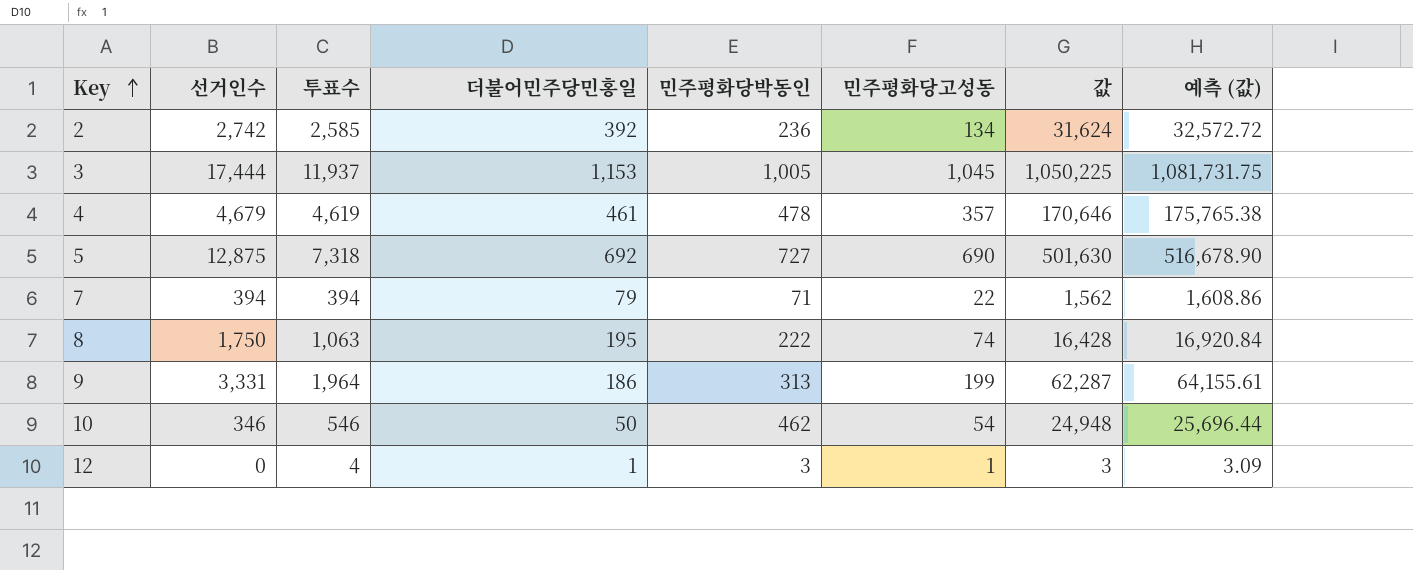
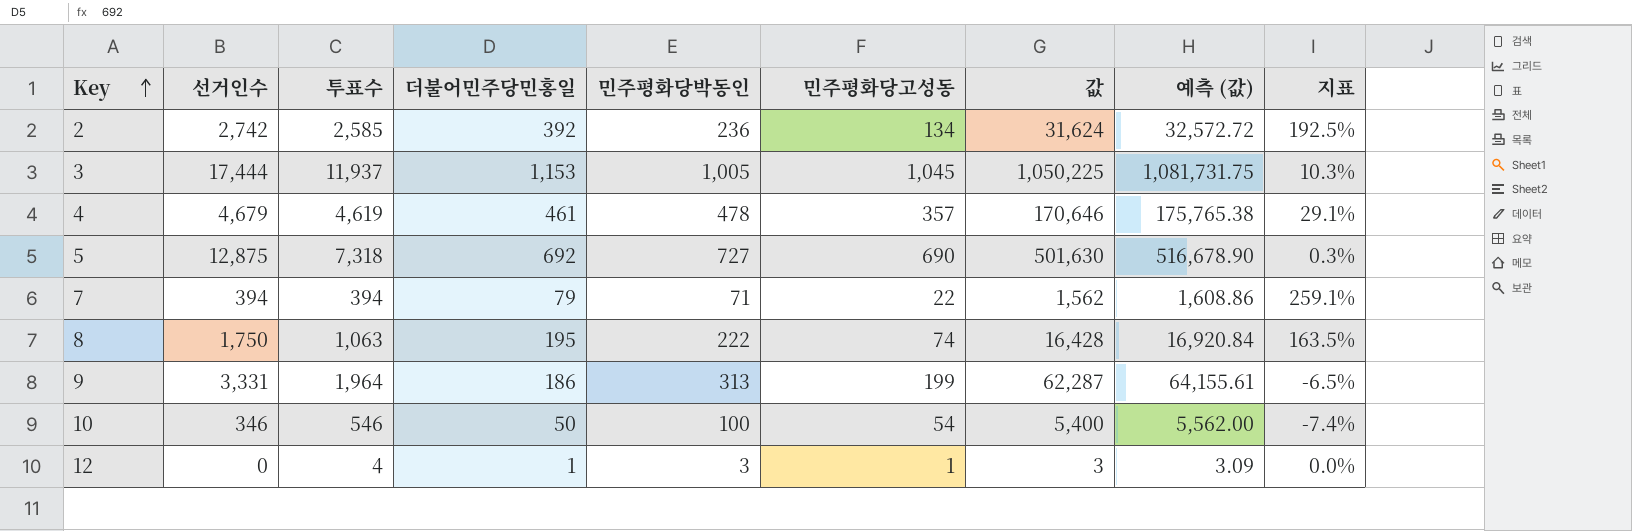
column 지표 | formula: none -> ([더불어민주당민홍일] - [민주평화당고성동]) / [민주평화당고성동]
10 | 민주평화당박동인: 462 -> 100
10 | 값: 24,948 -> 5,400
10 | 예측 (값): 25,696.44 -> 5,562.00

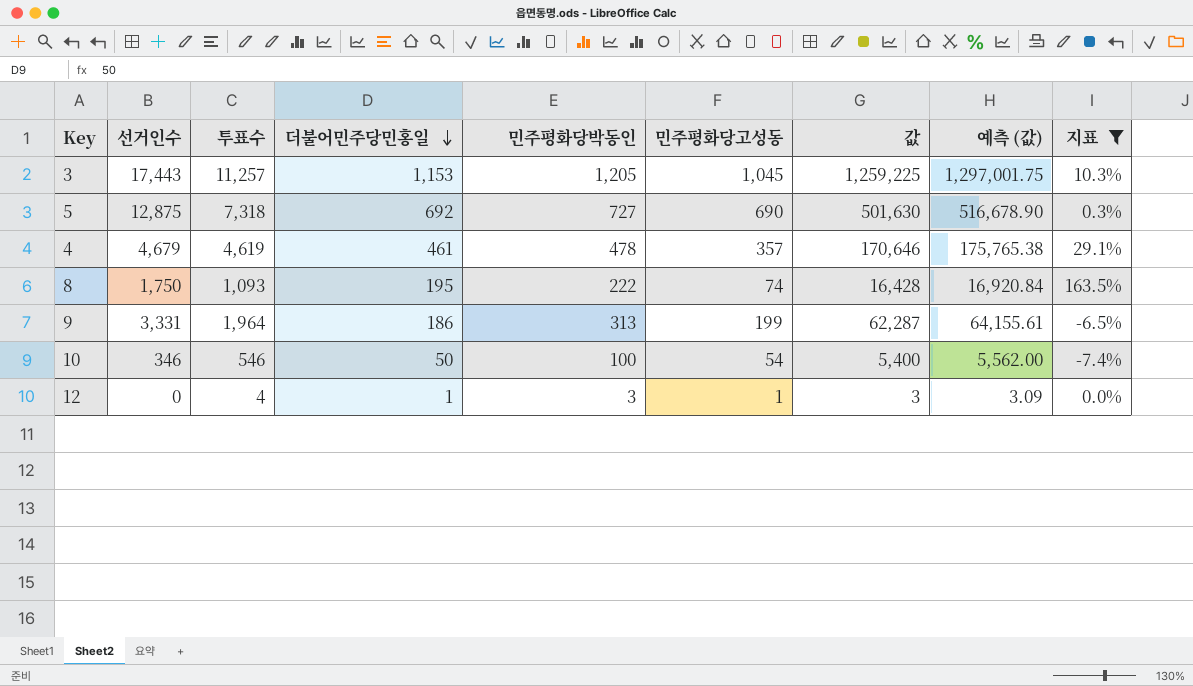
filter: none -> 지표 <= 163.5%
row order: Key ascending -> 더불어민주당민홍일 descending
3 | 선거인수: 17,444 -> 17,443
3 | 투표수: 11,937 -> 11,257
3 | 민주평화당박동인: 1,005 -> 1,205
3 | 값: 1,050,225 -> 1,259,225
3 | 예측 (값): 1,081,731.75 -> 1,297,001.75
8 | 투표수: 1,063 -> 1,093

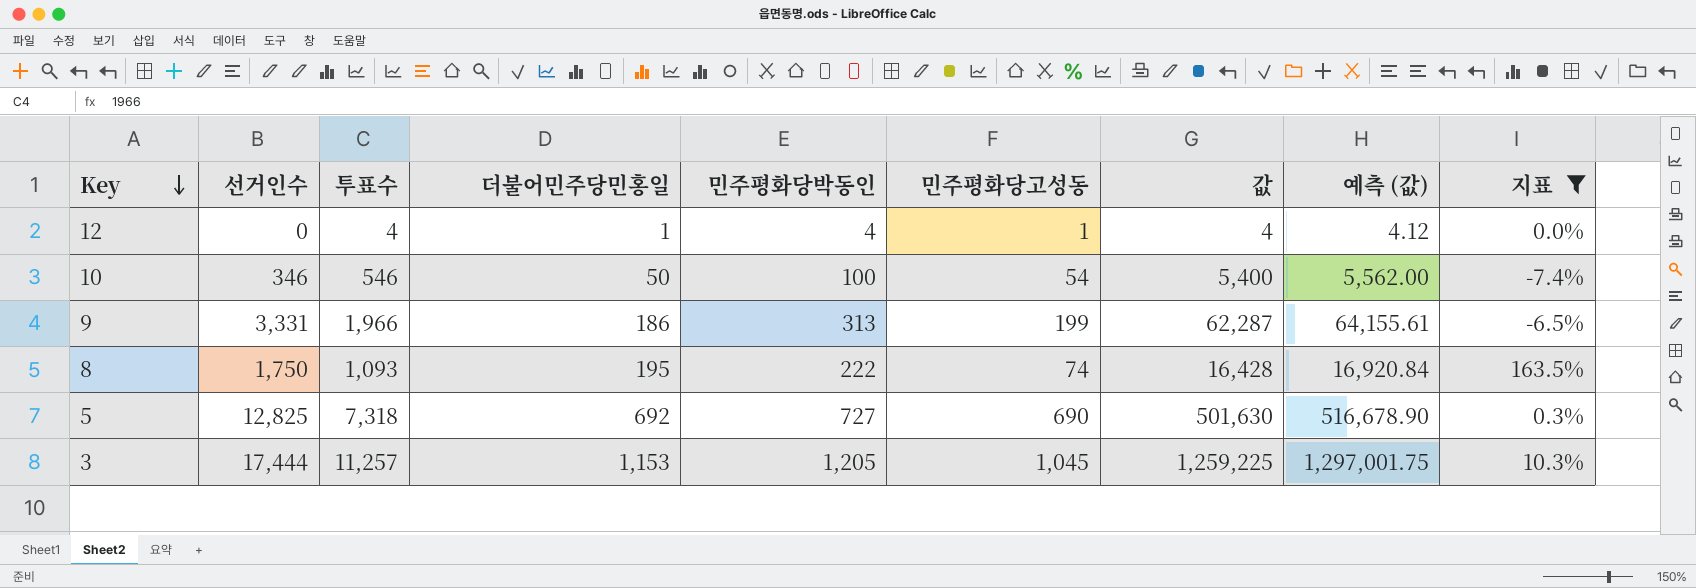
row order: 더불어민주당민홍일 descending -> Key descending
row 4: 4,679 | 4,619 | 461 | 478 | 357 | 170,646 | 175,765.38 | 29.1% -> none
12 | 민주평화당박동인: 3 -> 4
12 | 값: 3 -> 4
12 | 예측 (값): 3.09 -> 4.12
9 | 투표수: 1,964 -> 1,966
5 | 선거인수: 12,875 -> 12,825
3 | 선거인수: 17,443 -> 17,444

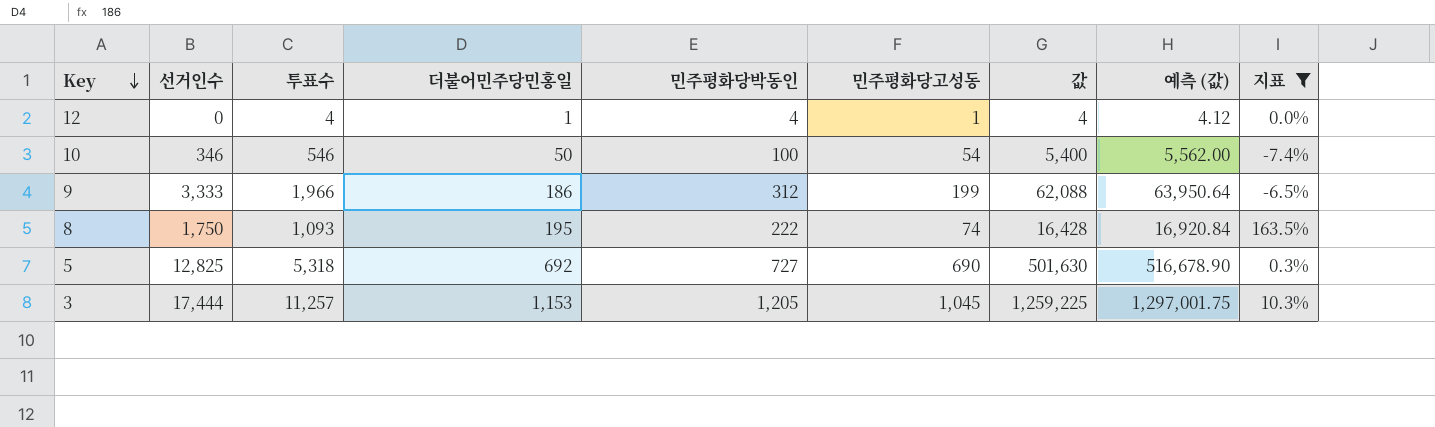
9 | 선거인수: 3,331 -> 3,333
9 | 민주평화당박동인: 313 -> 312
9 | 값: 62,287 -> 62,088
9 | 예측 (값): 64,155.61 -> 63,950.64
5 | 투표수: 7,318 -> 5,318

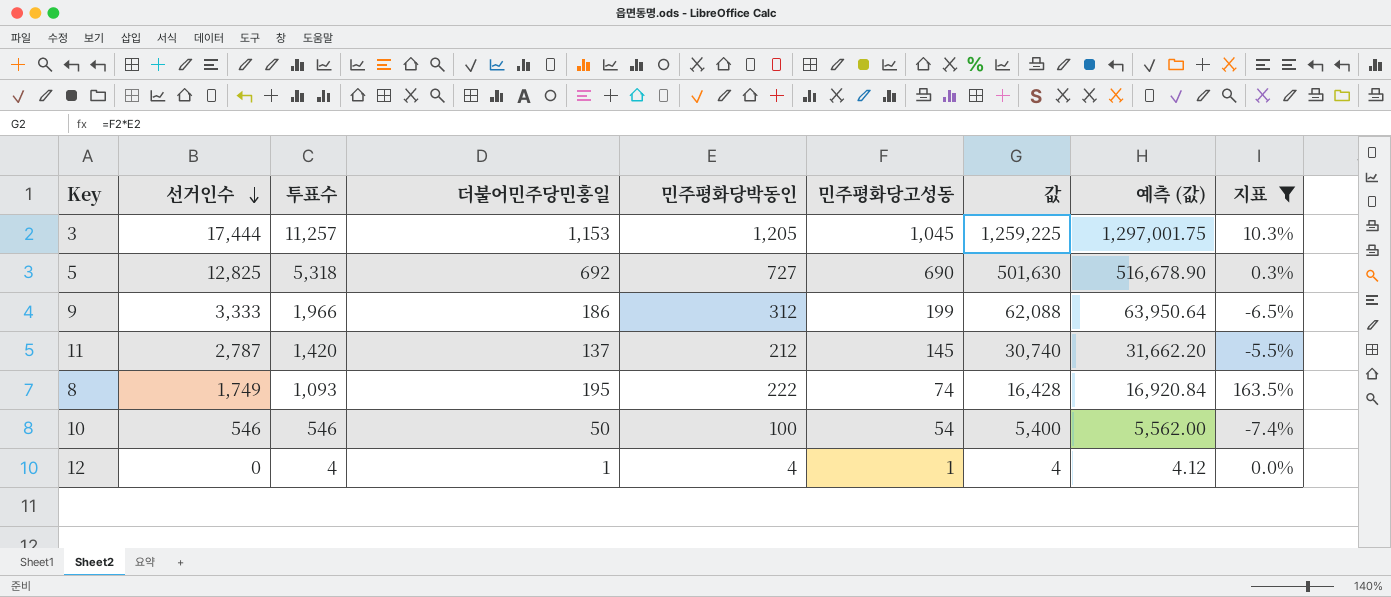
row order: Key descending -> 선거인수 descending
row 11: none -> 2,787 | 1,420 | 137 | 212 | 145 | 30,740 | 31,662.20 | -5.5%
8 | 선거인수: 1,750 -> 1,749
10 | 선거인수: 346 -> 546

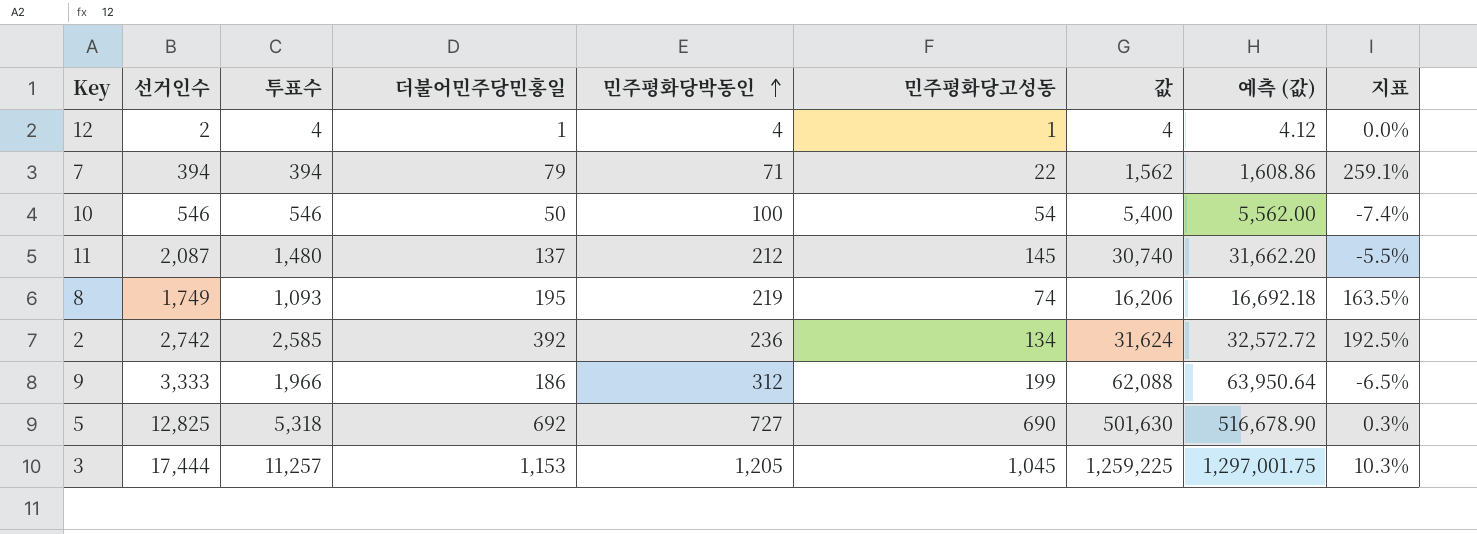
filter: 지표 <= 163.5% -> none
row order: 선거인수 descending -> 민주평화당박동인 ascending
12 | 선거인수: 0 -> 2
11 | 선거인수: 2,787 -> 2,087
11 | 투표수: 1,420 -> 1,480
8 | 민주평화당박동인: 222 -> 219
8 | 값: 16,428 -> 16,206
8 | 예측 (값): 16,920.84 -> 16,692.18

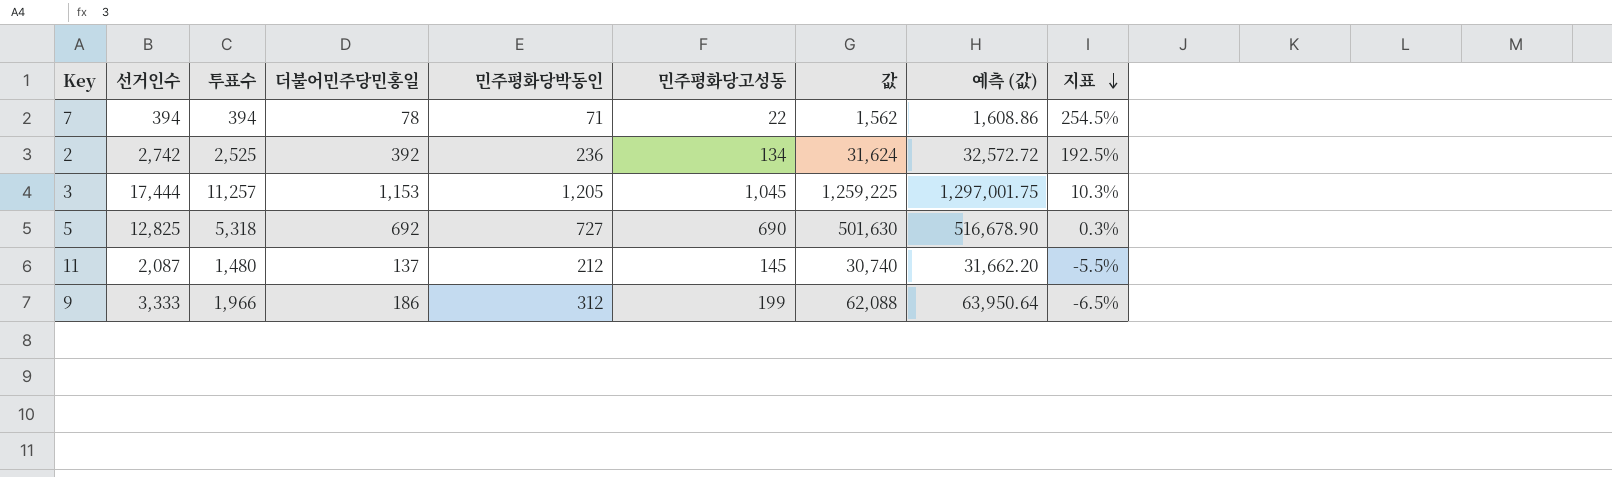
row order: 민주평화당박동인 ascending -> 지표 descending
row 12: 2 | 4 | 1 | 4 | 1 | 4 | 4.12 | 0.0% -> none
row 10: 546 | 546 | 50 | 100 | 54 | 5,400 | 5,562.00 | -7.4% -> none
row 8: 1,749 | 1,093 | 195 | 219 | 74 | 16,206 | 16,692.18 | 163.5% -> none
7 | 더불어민주당민홍일: 79 -> 78
7 | 지표: 259.1% -> 254.5%
2 | 투표수: 2,585 -> 2,525

